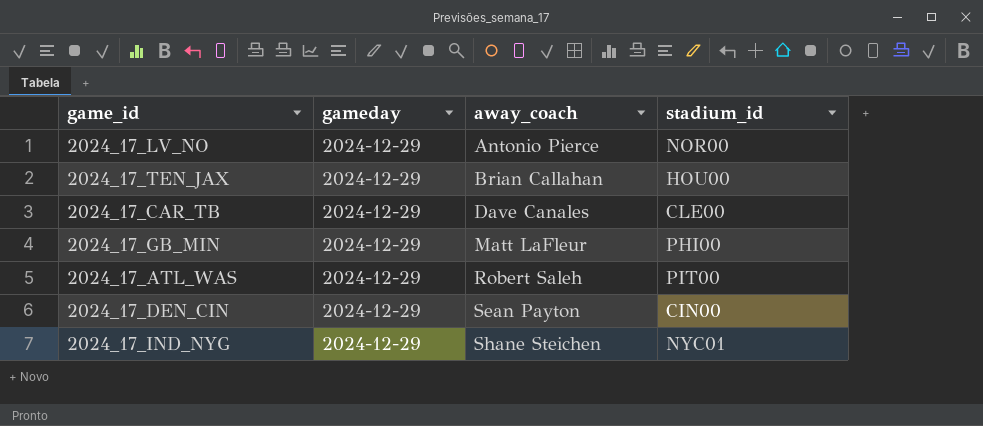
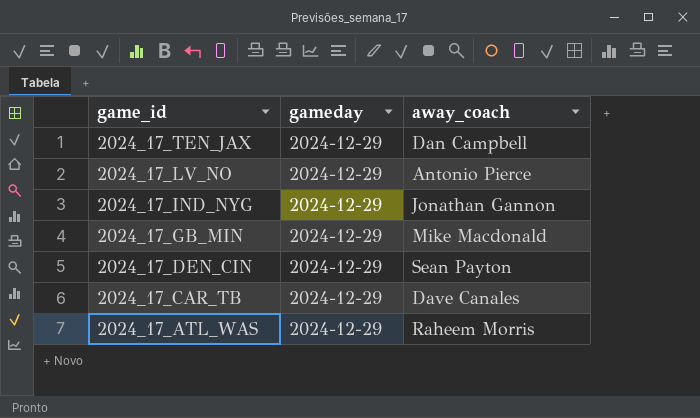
row order: away_coach ascending -> game_id descending
column stadium_id | position: 4 -> none
2024_17_TEN_JAX | away_coach: Brian Callahan -> Dan Campbell
2024_17_IND_NYG | away_coach: Shane Steichen -> Jonathan Gannon
2024_17_GB_MIN | away_coach: Matt LaFleur -> Mike Macdonald
2024_17_ATL_WAS | away_coach: Robert Saleh -> Raheem Morris

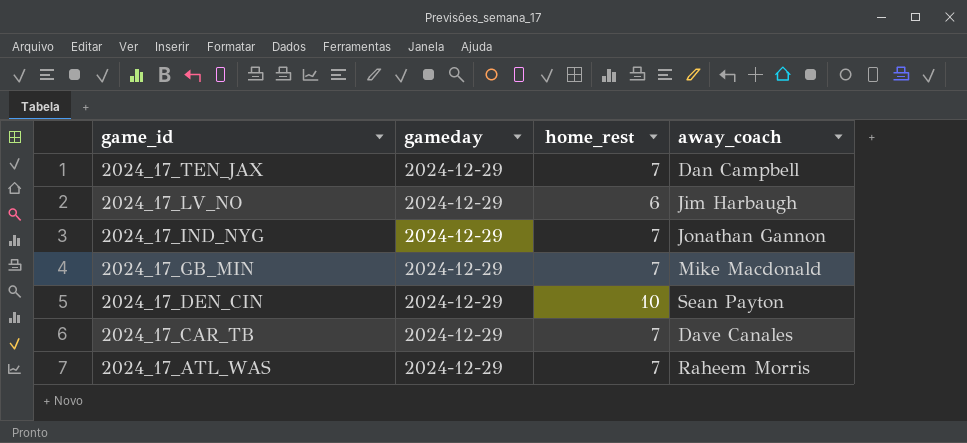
column home_rest | position: none -> 3
2024_17_LV_NO | away_coach: Antonio Pierce -> Jim Harbaugh

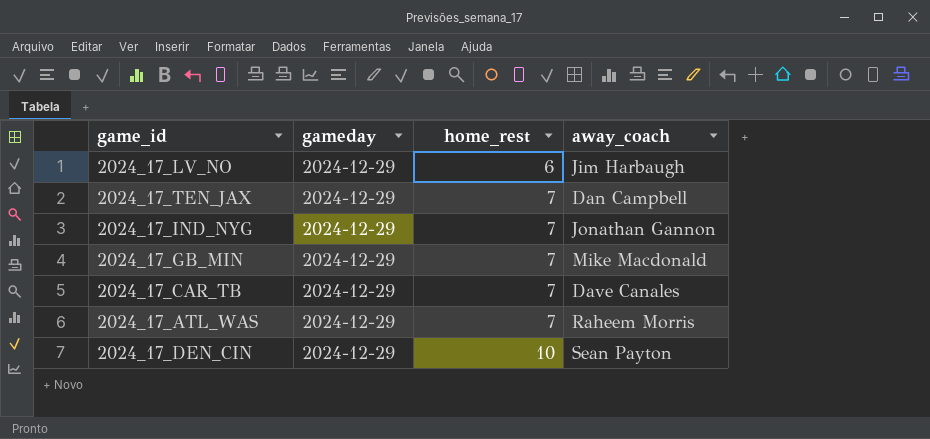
row order: game_id descending -> home_rest ascending

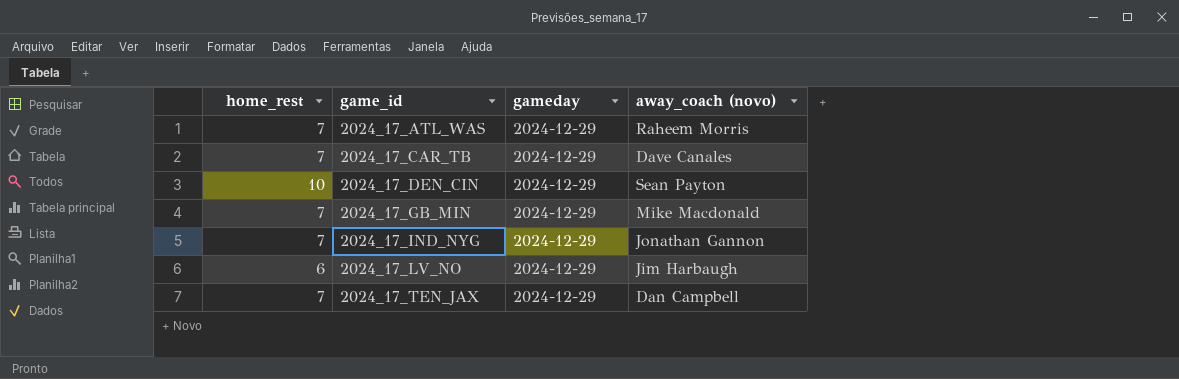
row order: home_rest ascending -> game_id ascending
column home_rest | position: 3 -> 1
column name: away_coach -> away_coach (novo)

